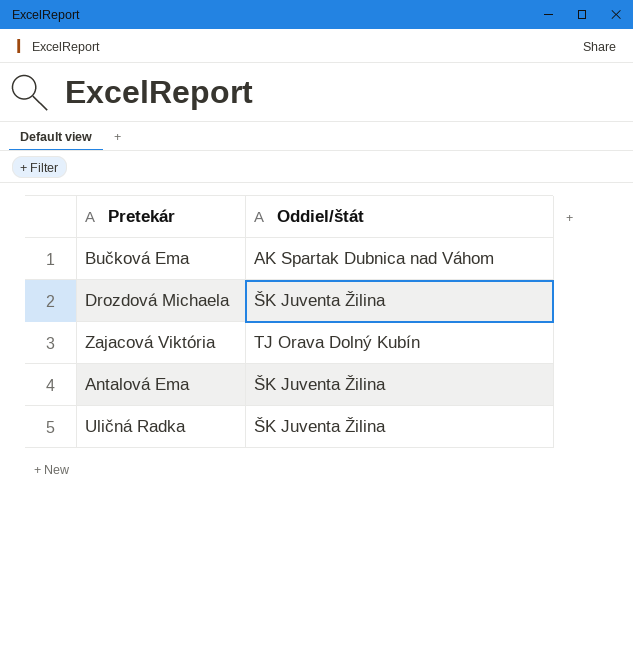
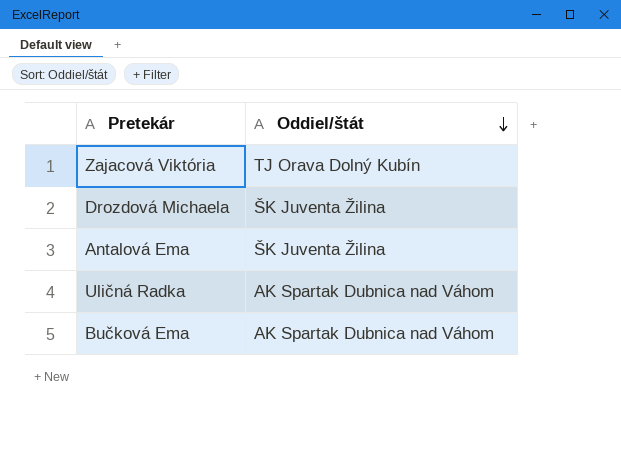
row order: none -> Oddiel/štát descending
Uličná Radka | Oddiel/štát: ŠK Juventa Žilina -> AK Spartak Dubnica nad Váhom

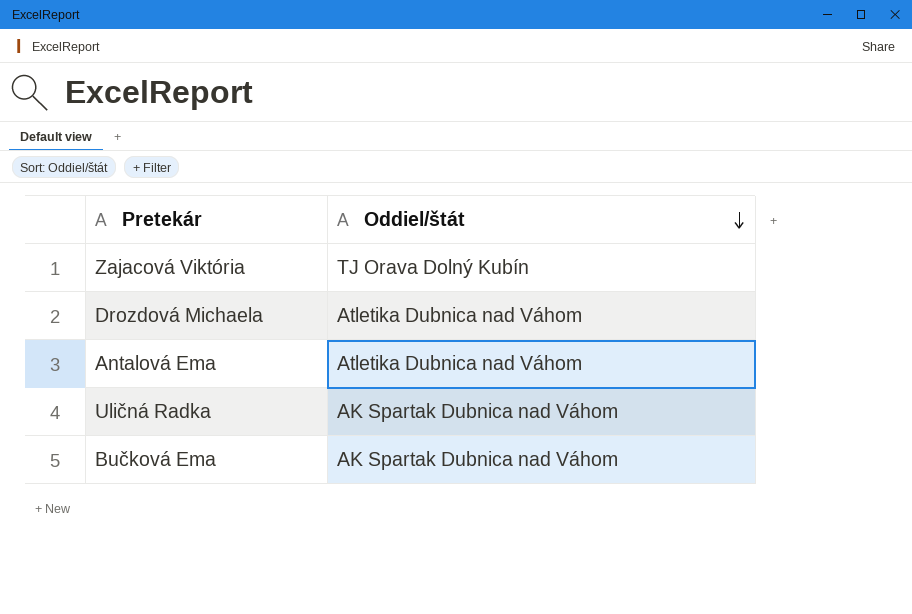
Drozdová Michaela | Oddiel/štát: ŠK Juventa Žilina -> Atletika Dubnica nad Váhom
Antalová Ema | Oddiel/štát: ŠK Juventa Žilina -> Atletika Dubnica nad Váhom

